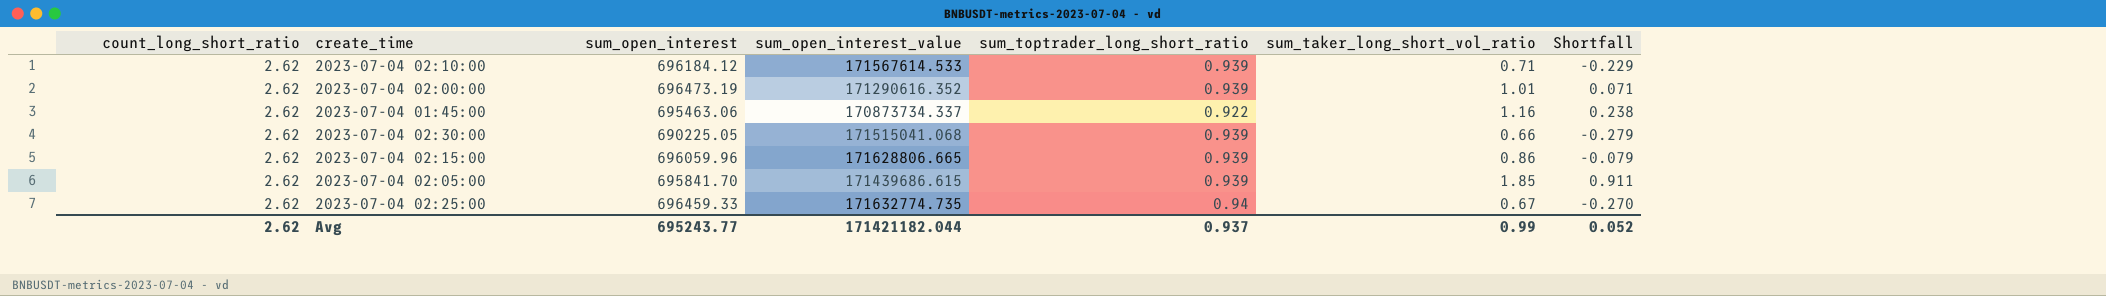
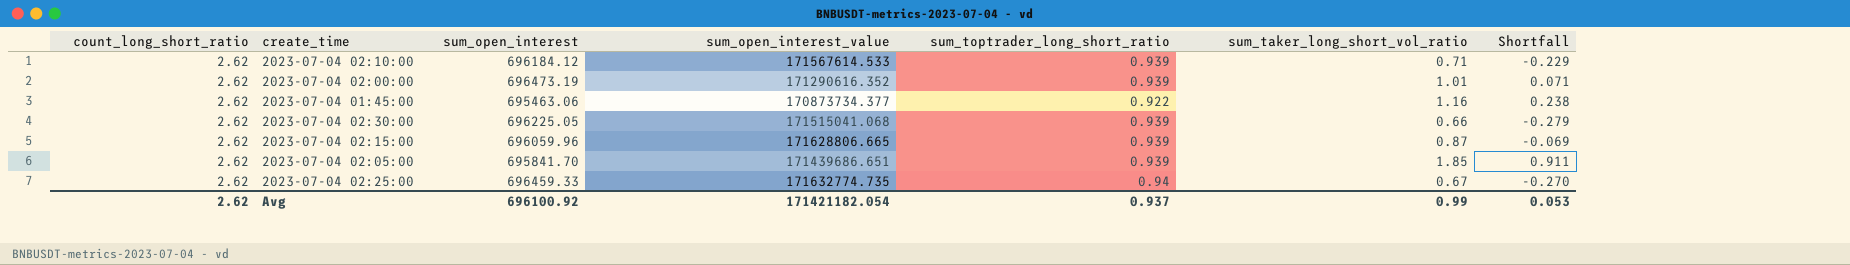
2023-07-04 01:45:00 | sum_open_interest_value: 170873734.337 -> 170873734.377
2023-07-04 02:30:00 | sum_open_interest: 690225.05 -> 696225.05
2023-07-04 02:15:00 | sum_taker_long_short_vol_ratio: 0.86 -> 0.87
2023-07-04 02:15:00 | Shortfall: -0.079 -> -0.069
2023-07-04 02:05:00 | sum_open_interest_value: 171439686.615 -> 171439686.651
Avg | sum_open_interest: 695243.77 -> 696100.92
Avg | sum_open_interest_value: 171421182.044 -> 171421182.054
Avg | Shortfall: 0.052 -> 0.053

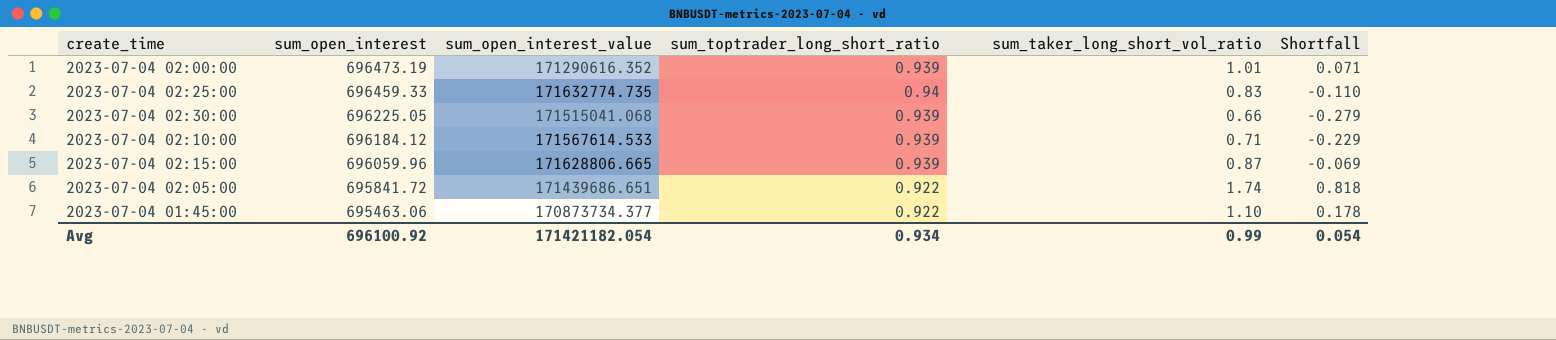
row order: none -> sum_open_interest descending
column count_long_short_ratio | position: 1 -> none
2023-07-04 02:25:00 | sum_taker_long_short_vol_ratio: 0.67 -> 0.83
2023-07-04 02:25:00 | Shortfall: -0.270 -> -0.110
2023-07-04 02:05:00 | sum_open_interest: 695841.70 -> 695841.72
2023-07-04 02:05:00 | sum_toptrader_long_short_ratio: 0.939 -> 0.922
2023-07-04 02:05:00 | sum_taker_long_short_vol_ratio: 1.85 -> 1.74
2023-07-04 02:05:00 | Shortfall: 0.911 -> 0.818
2023-07-04 01:45:00 | sum_taker_long_short_vol_ratio: 1.16 -> 1.10
2023-07-04 01:45:00 | Shortfall: 0.238 -> 0.178
Avg | sum_toptrader_long_short_ratio: 0.937 -> 0.934
Avg | Shortfall: 0.053 -> 0.054

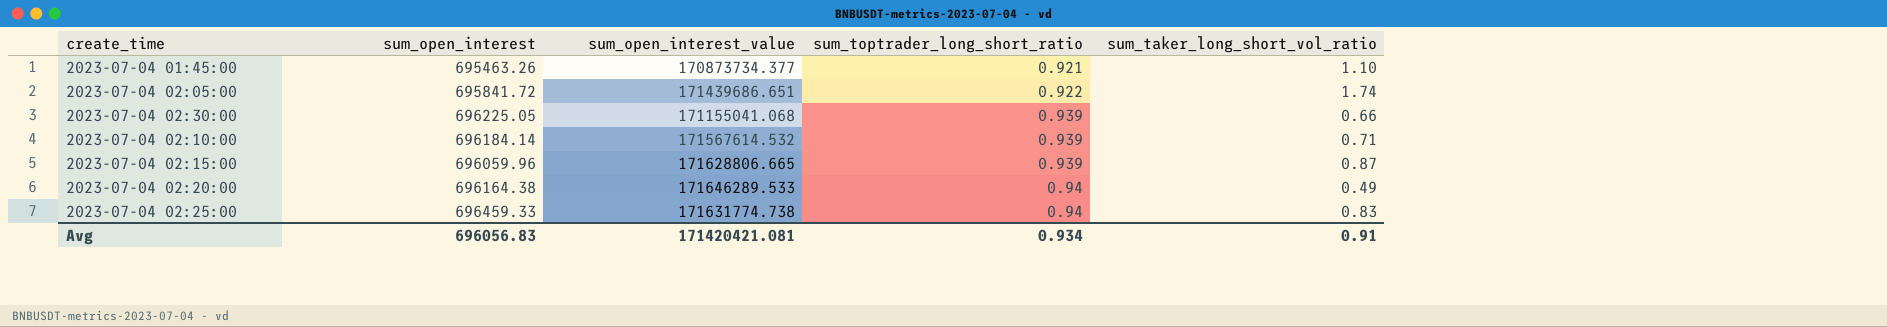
row order: sum_open_interest descending -> sum_toptrader_long_short_ratio ascending
column Shortfall | formula: [sum_taker_long_short_vol_ratio] - [sum_toptrader_long_short_ratio] -> none
row 2023-07-04 02:00:00: 696473.19 | 171290616.352 | 0.939 | 1.01 | 0.071 -> none
2023-07-04 01:45:00 | sum_open_interest: 695463.06 -> 695463.26
2023-07-04 01:45:00 | sum_toptrader_long_short_ratio: 0.922 -> 0.921
2023-07-04 02:30:00 | sum_open_interest_value: 171515041.068 -> 171155041.068
2023-07-04 02:10:00 | sum_open_interest: 696184.12 -> 696184.14
2023-07-04 02:10:00 | sum_open_interest_value: 171567614.533 -> 171567614.532
row 2023-07-04 02:20:00: none -> 696164.38 | 171646289.533 | 0.94 | 0.49
2023-07-04 02:25:00 | sum_open_interest_value: 171632774.735 -> 171631774.738
Avg | sum_open_interest: 696100.92 -> 696056.83
Avg | sum_open_interest_value: 171421182.054 -> 171420421.081
Avg | sum_taker_long_short_vol_ratio: 0.99 -> 0.91

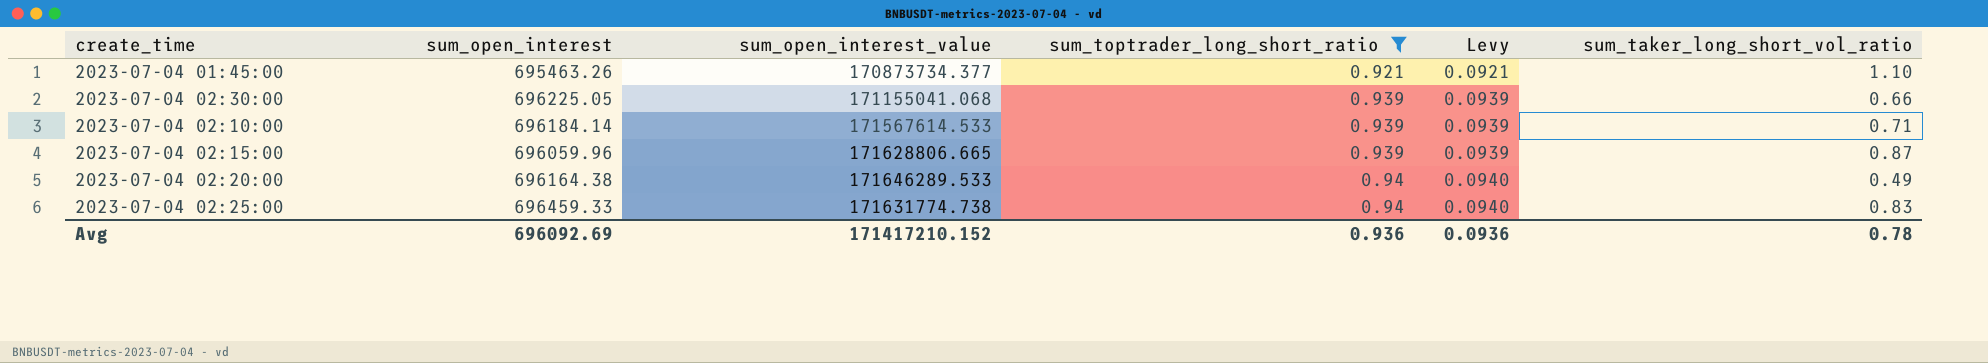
filter: none -> sum_toptrader_long_short_ratio != 0.922
column Levy | formula: none -> [sum_toptrader_long_short_ratio] * 0.1
2023-07-04 02:10:00 | sum_open_interest_value: 171567614.532 -> 171567614.533
Avg | sum_open_interest: 696056.83 -> 696092.69
Avg | sum_open_interest_value: 171420421.081 -> 171417210.152
Avg | sum_toptrader_long_short_ratio: 0.934 -> 0.936
Avg | sum_taker_long_short_vol_ratio: 0.91 -> 0.78

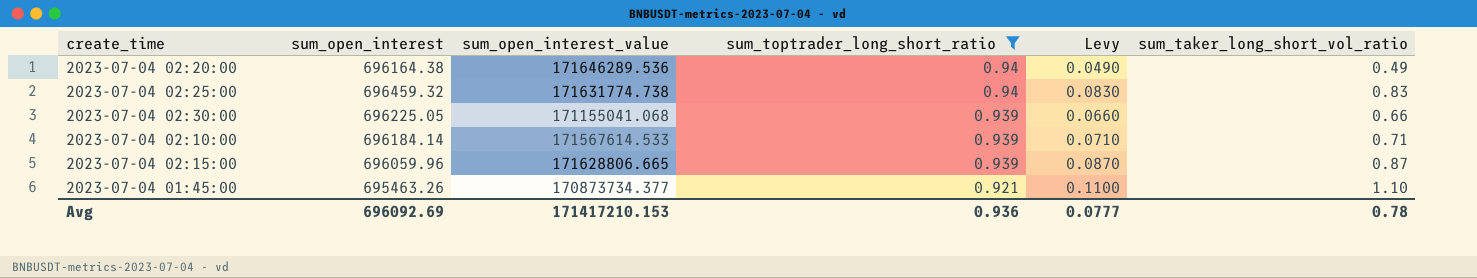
row order: sum_toptrader_long_short_ratio ascending -> sum_toptrader_long_short_ratio descending
column Levy | formula: [sum_toptrader_long_short_ratio] * 0.1 -> [sum_taker_long_short_vol_ratio] * 0.1
2023-07-04 02:20:00 | sum_open_interest_value: 171646289.533 -> 171646289.536
2023-07-04 02:25:00 | sum_open_interest: 696459.33 -> 696459.32
Avg | sum_open_interest_value: 171417210.152 -> 171417210.153
Avg | Levy: 0.0936 -> 0.0777

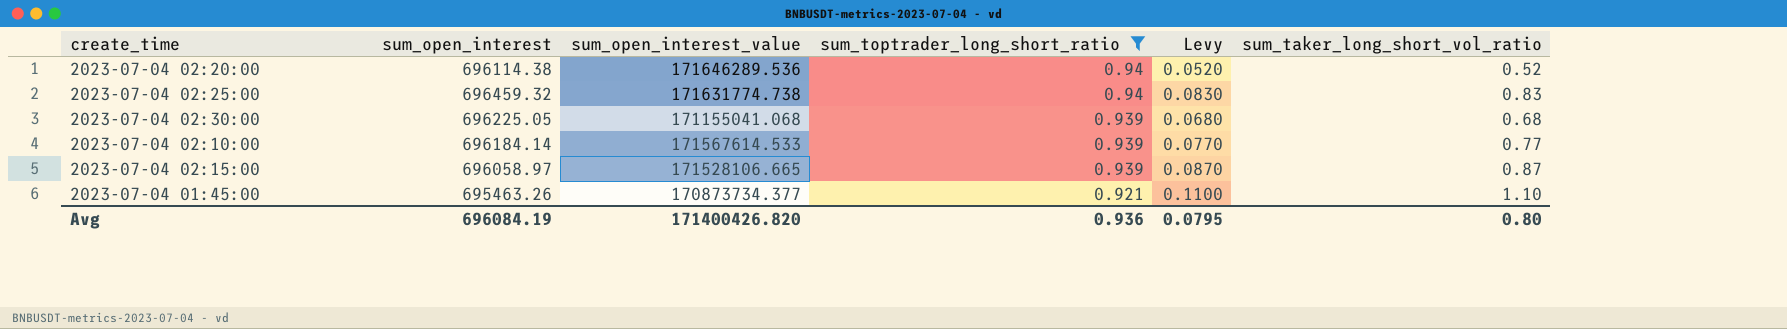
2023-07-04 02:20:00 | sum_open_interest: 696164.38 -> 696114.38
2023-07-04 02:20:00 | Levy: 0.0490 -> 0.0520
2023-07-04 02:20:00 | sum_taker_long_short_vol_ratio: 0.49 -> 0.52
2023-07-04 02:30:00 | Levy: 0.0660 -> 0.0680
2023-07-04 02:30:00 | sum_taker_long_short_vol_ratio: 0.66 -> 0.68
2023-07-04 02:10:00 | Levy: 0.0710 -> 0.0770
2023-07-04 02:10:00 | sum_taker_long_short_vol_ratio: 0.71 -> 0.77
2023-07-04 02:15:00 | sum_open_interest: 696059.96 -> 696058.97
2023-07-04 02:15:00 | sum_open_interest_value: 171628806.665 -> 171528106.665
Avg | sum_open_interest: 696092.69 -> 696084.19
Avg | sum_open_interest_value: 171417210.153 -> 171400426.820
Avg | Levy: 0.0777 -> 0.0795
Avg | sum_taker_long_short_vol_ratio: 0.78 -> 0.80

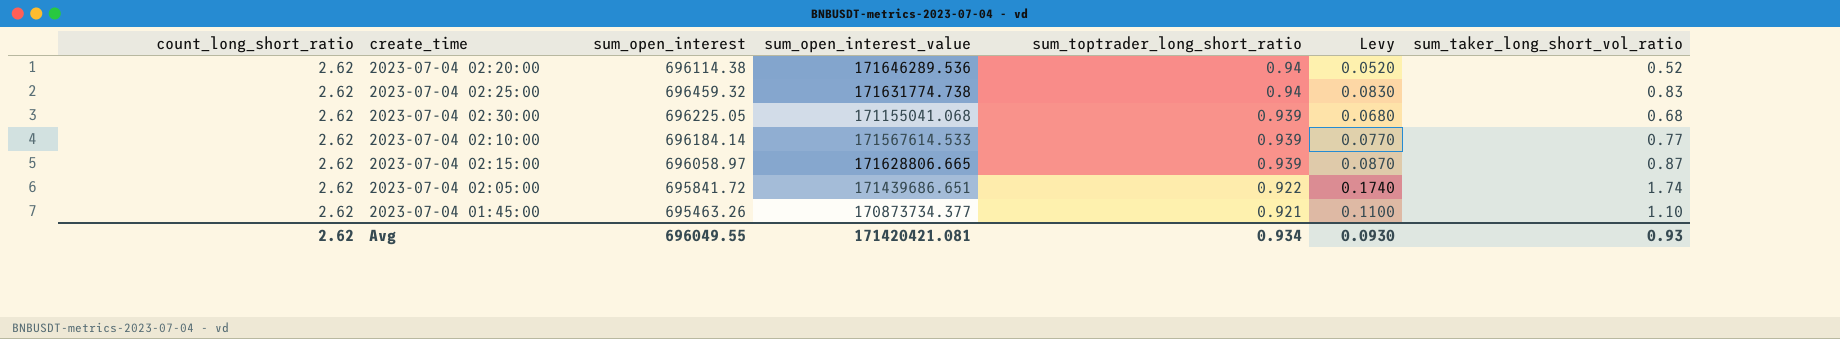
filter: sum_toptrader_long_short_ratio != 0.922 -> none
column count_long_short_ratio | position: none -> 1
2023-07-04 02:15:00 | sum_open_interest_value: 171528106.665 -> 171628806.665
Avg | sum_open_interest: 696084.19 -> 696049.55
Avg | sum_open_interest_value: 171400426.820 -> 171420421.081
Avg | sum_toptrader_long_short_ratio: 0.936 -> 0.934
Avg | Levy: 0.0795 -> 0.0930
Avg | sum_taker_long_short_vol_ratio: 0.80 -> 0.93

